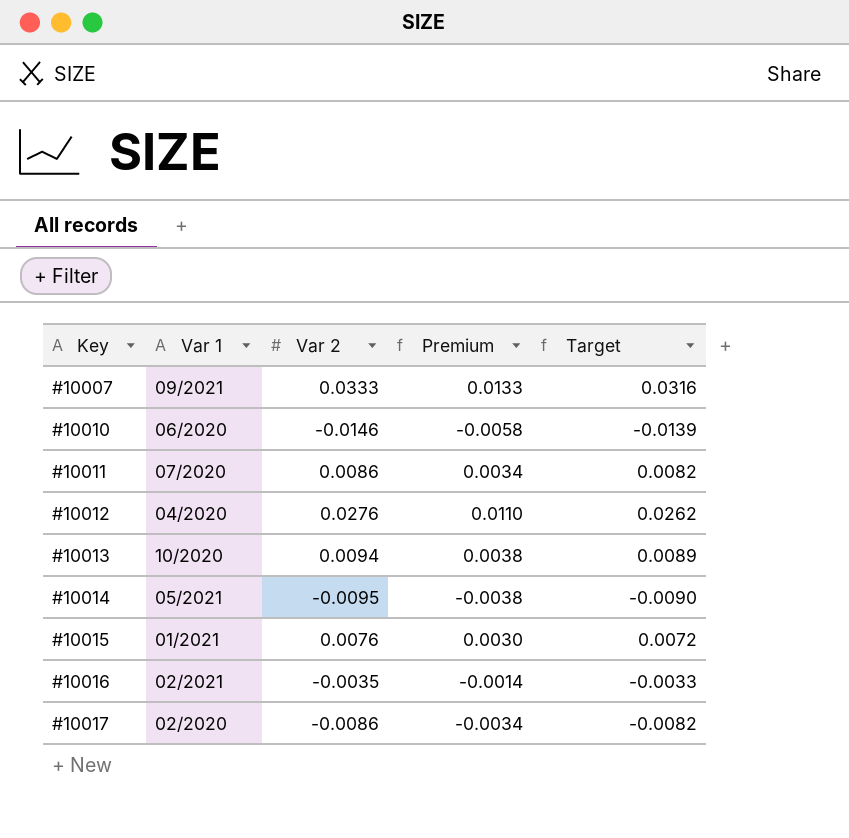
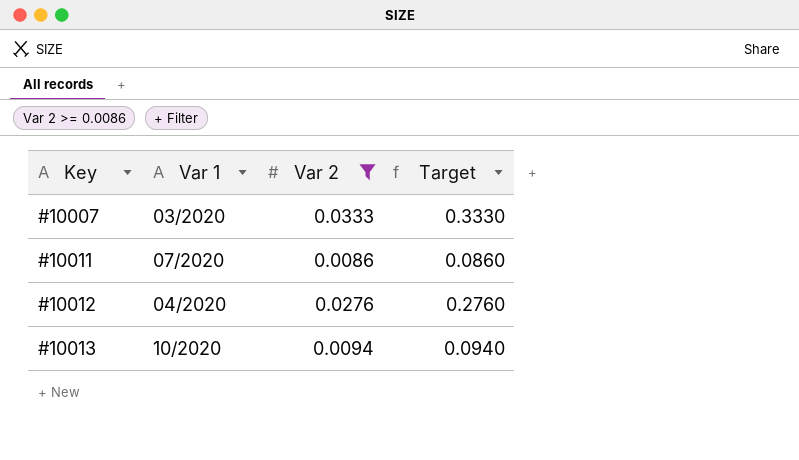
filter: none -> Var 2 >= 0.0086
column Premium | formula: [Var 2] * 0.4 -> none
column Target | formula: [Var 2] * 0.95 -> [Var 2] * 10
#10007 | Var 1: 09/2021 -> 03/2020

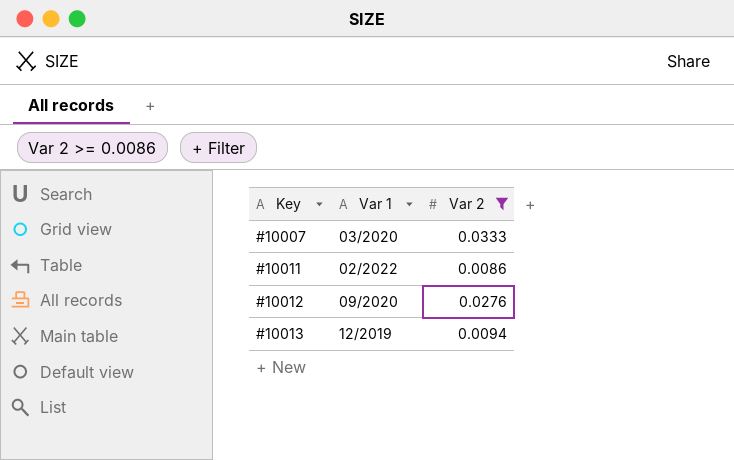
column Target | formula: [Var 2] * 10 -> none
#10011 | Var 1: 07/2020 -> 02/2022
#10012 | Var 1: 04/2020 -> 09/2020
#10013 | Var 1: 10/2020 -> 12/2019

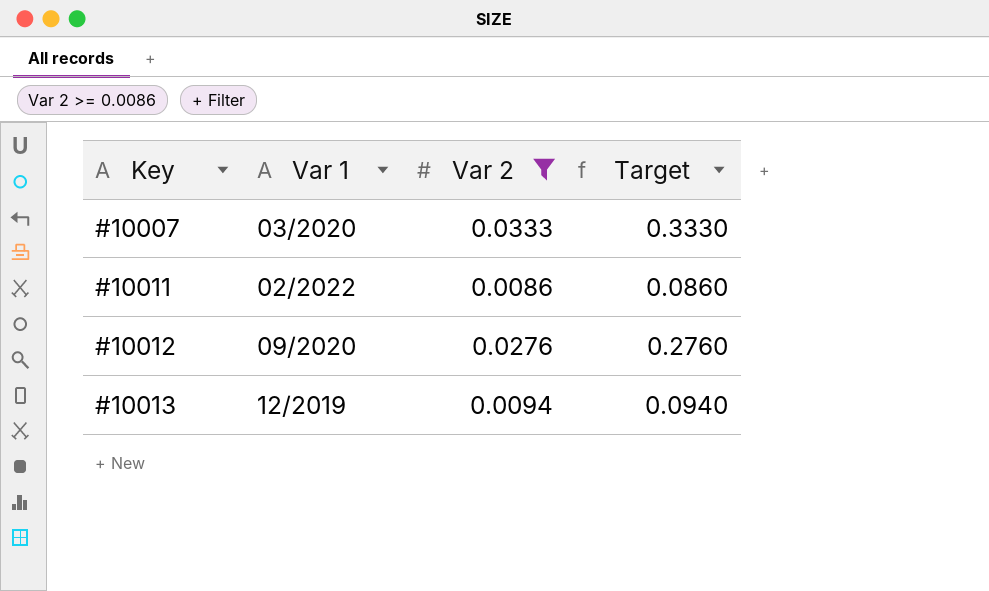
column Target | formula: none -> [Var 2] * 10

